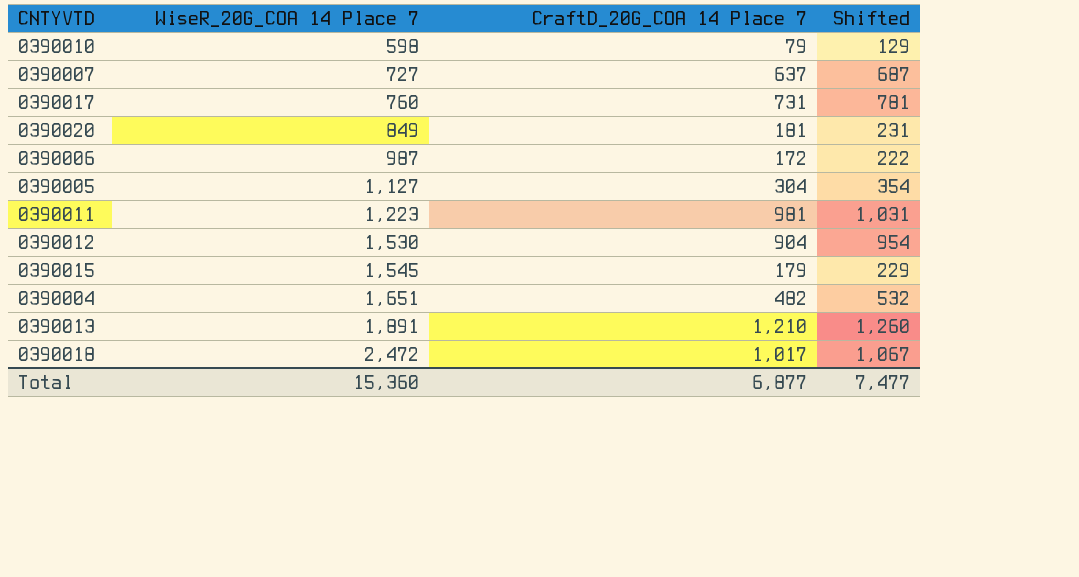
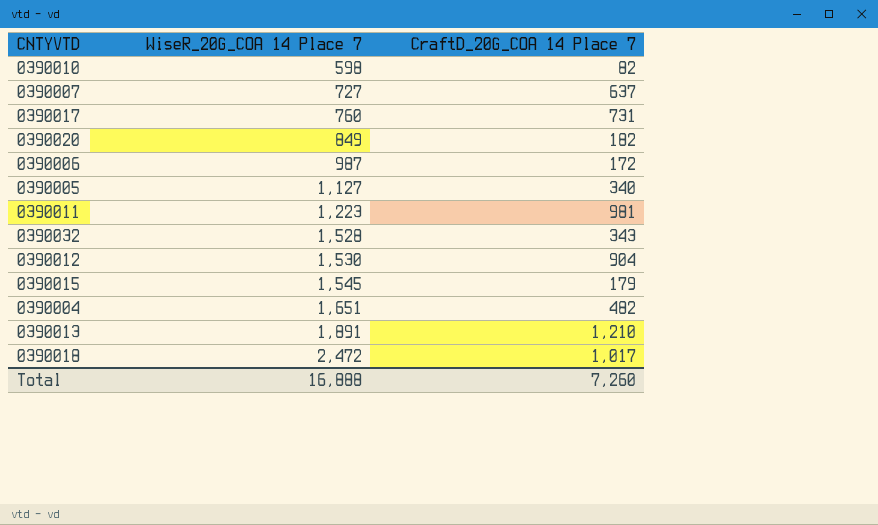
column Shifted | formula: [CraftD_20G_COA 14 Place 7] + 50 -> none
0390010 | CraftD_20G_COA 14 Place 7: 79 -> 82
0390020 | CraftD_20G_COA 14 Place 7: 181 -> 182
0390005 | CraftD_20G_COA 14 Place 7: 304 -> 340
row 0390032: none -> 1,528 | 343
Total | WiseR_20G_COA 14 Place 7: 15,360 -> 16,888
Total | CraftD_20G_COA 14 Place 7: 6,877 -> 7,260

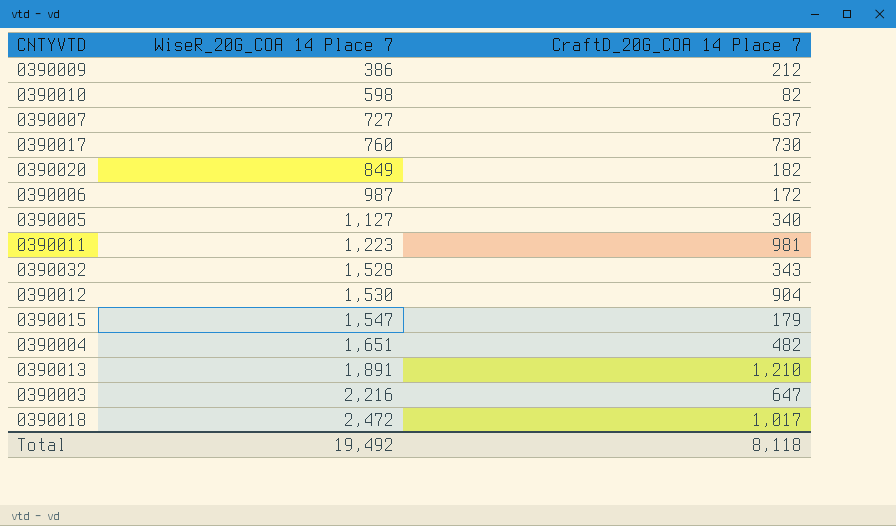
row 0390009: none -> 386 | 212
0390017 | CraftD_20G_COA 14 Place 7: 731 -> 730
0390015 | WiseR_20G_COA 14 Place 7: 1,545 -> 1,547
row 0390003: none -> 2,216 | 647
Total | WiseR_20G_COA 14 Place 7: 16,888 -> 19,492
Total | CraftD_20G_COA 14 Place 7: 7,260 -> 8,118

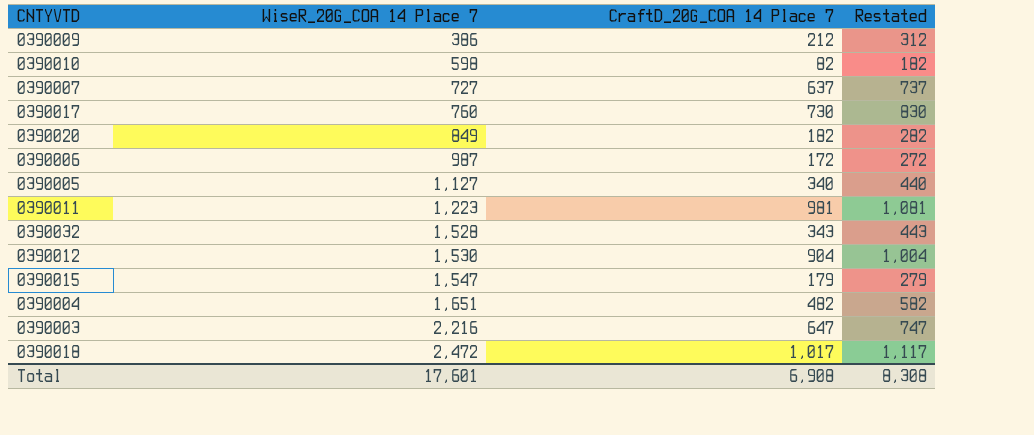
column Restated | formula: none -> [CraftD_20G_COA 14 Place 7] + 100
row 0390013: 1,891 | 1,210 -> none
Total | WiseR_20G_COA 14 Place 7: 19,492 -> 17,601
Total | CraftD_20G_COA 14 Place 7: 8,118 -> 6,908

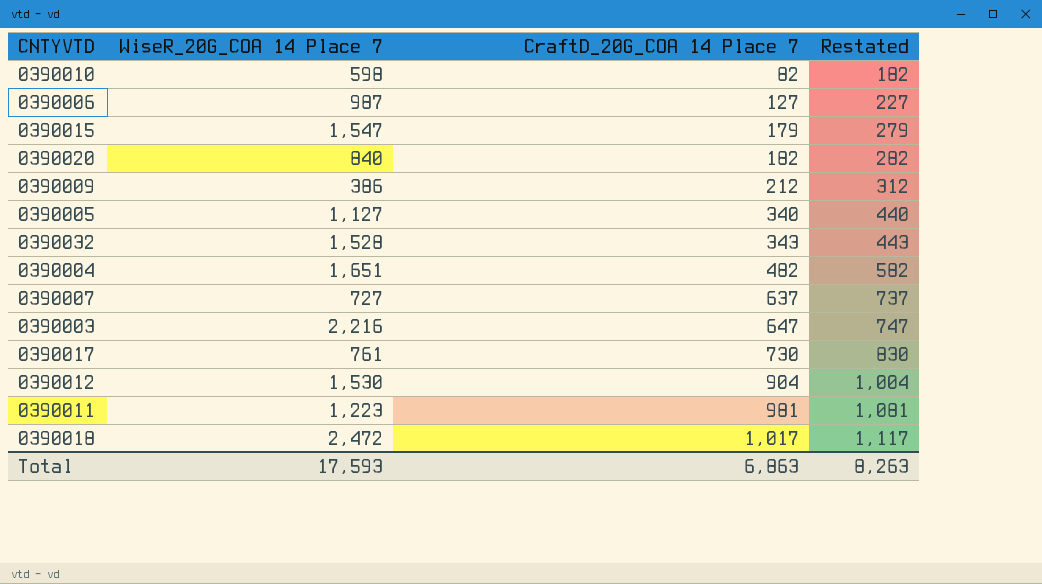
row order: WiseR_20G_COA 14 Place 7 ascending -> CraftD_20G_COA 14 Place 7 ascending
0390006 | CraftD_20G_COA 14 Place 7: 172 -> 127
0390006 | Restated: 272 -> 227
0390020 | WiseR_20G_COA 14 Place 7: 849 -> 840
0390017 | WiseR_20G_COA 14 Place 7: 760 -> 761
Total | WiseR_20G_COA 14 Place 7: 17,601 -> 17,593
Total | CraftD_20G_COA 14 Place 7: 6,908 -> 6,863
Total | Restated: 8,308 -> 8,263

